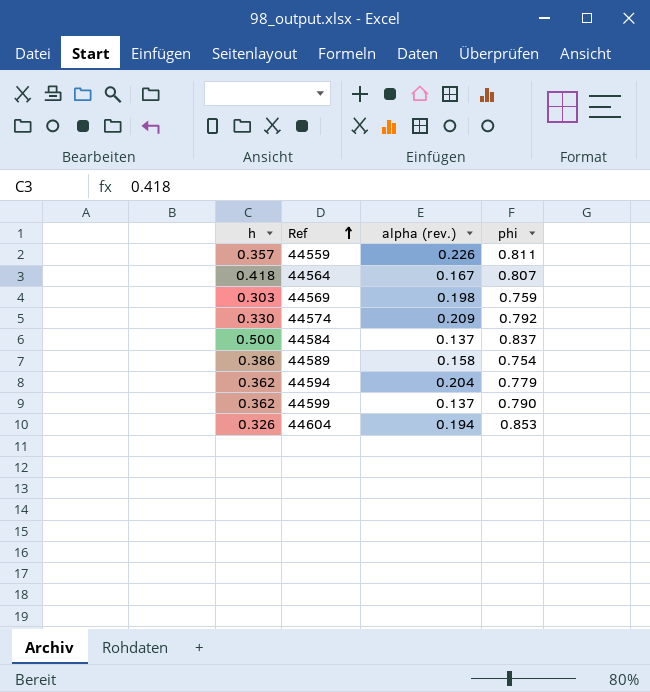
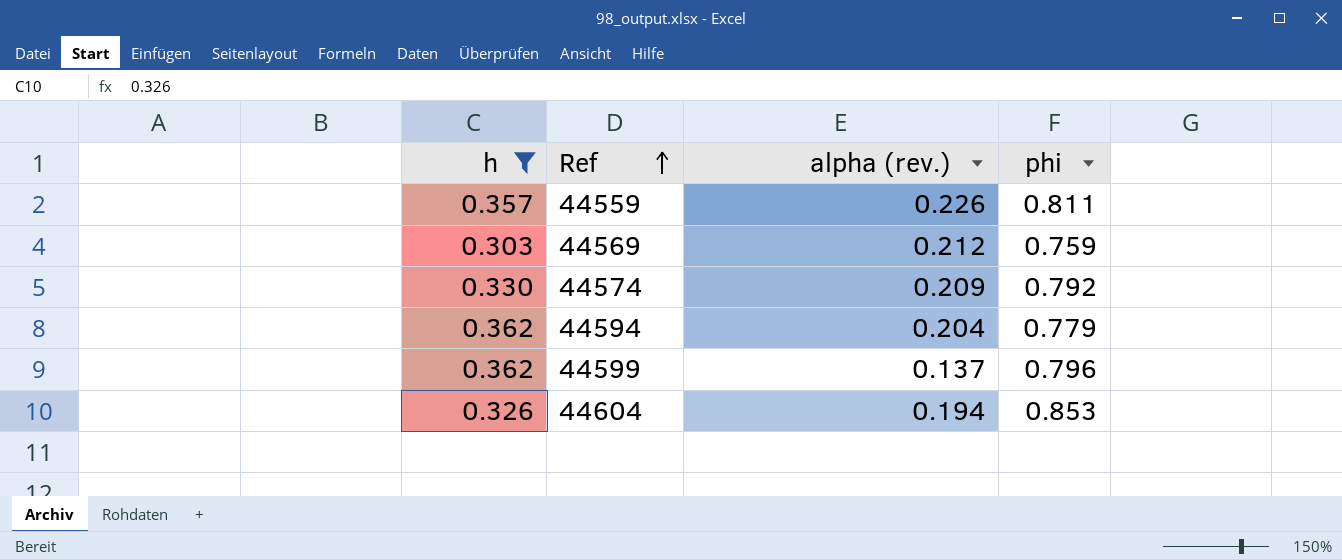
filter: none -> h <= 0.362
44569 | alpha (rev.): 0.198 -> 0.212
44599 | phi: 0.790 -> 0.796

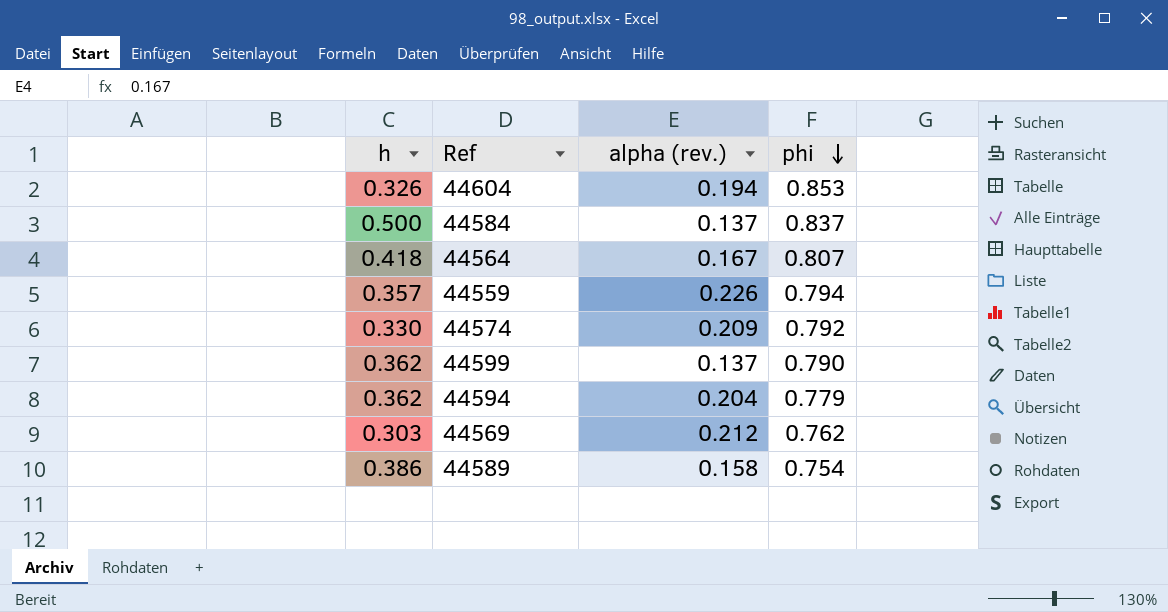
filter: h <= 0.362 -> none
row order: Ref ascending -> phi descending
44559 | phi: 0.811 -> 0.794
44599 | phi: 0.796 -> 0.790
44569 | phi: 0.759 -> 0.762

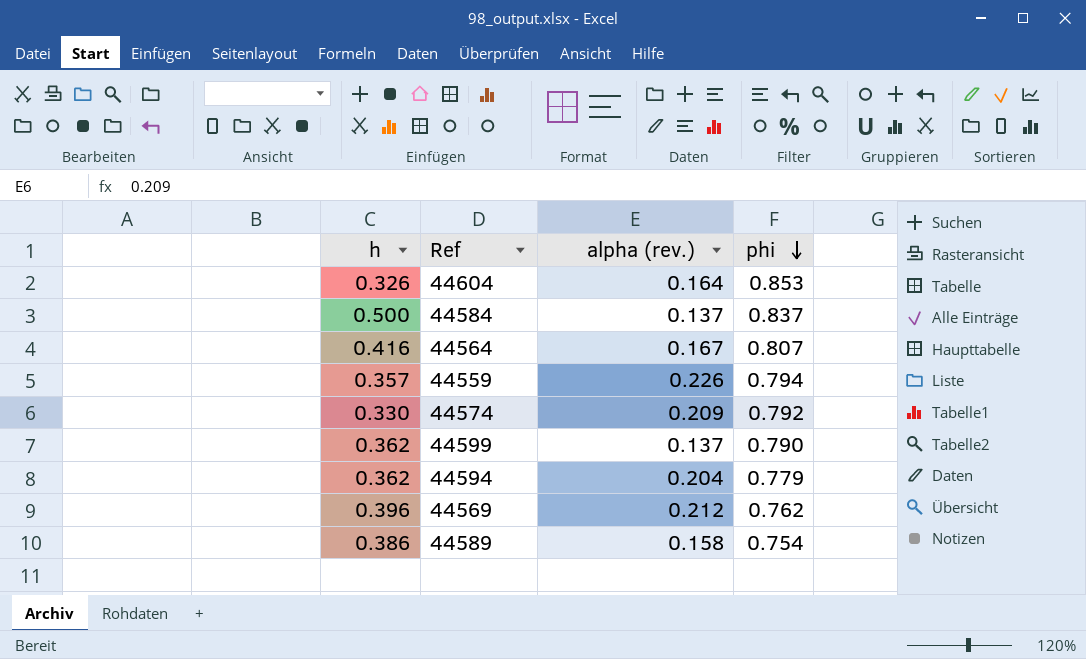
44604 | alpha (rev.): 0.194 -> 0.164
44564 | h: 0.418 -> 0.416
44569 | h: 0.303 -> 0.396

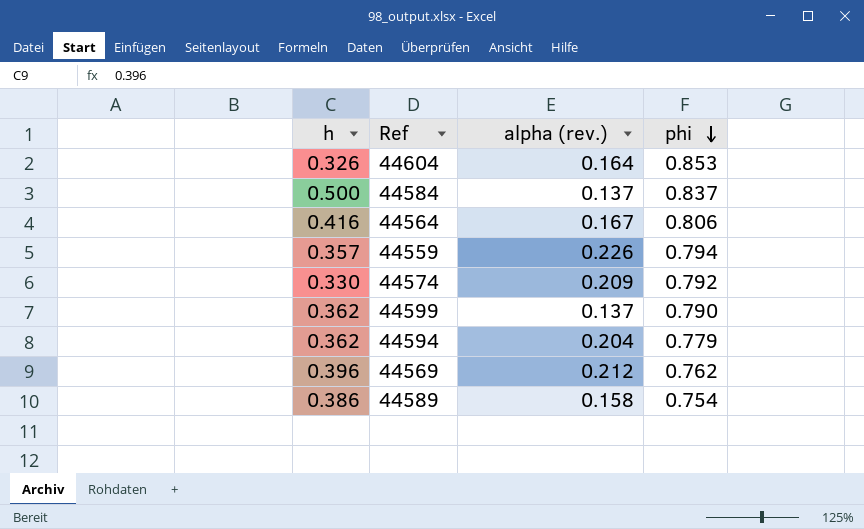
44564 | phi: 0.807 -> 0.806

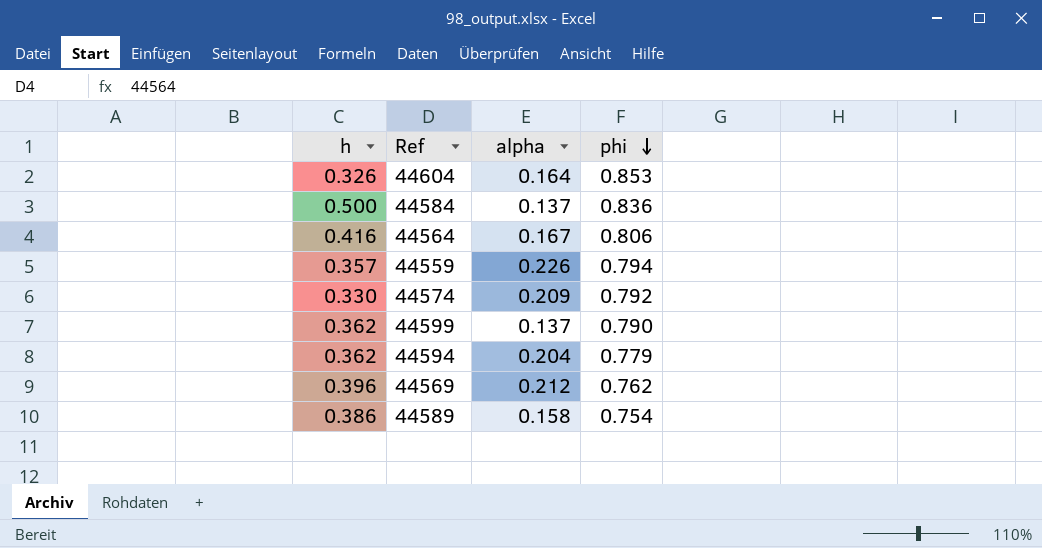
column name: alpha (rev.) -> alpha
44584 | phi: 0.837 -> 0.836

